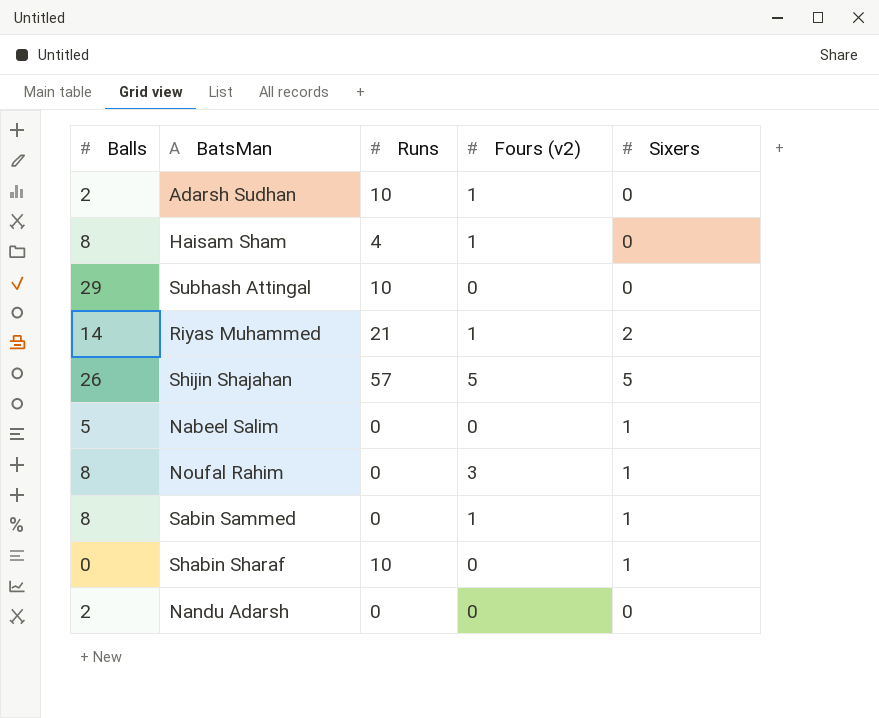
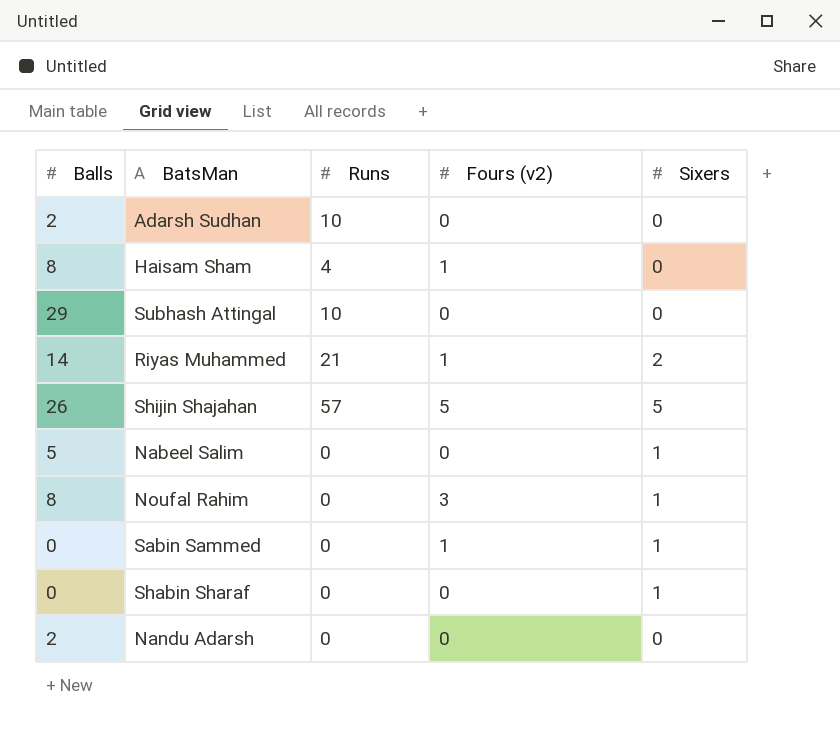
Adarsh Sudhan | Fours (v2): 1 -> 0
Sabin Sammed | Balls: 8 -> 0
Shabin Sharaf | Runs: 10 -> 0

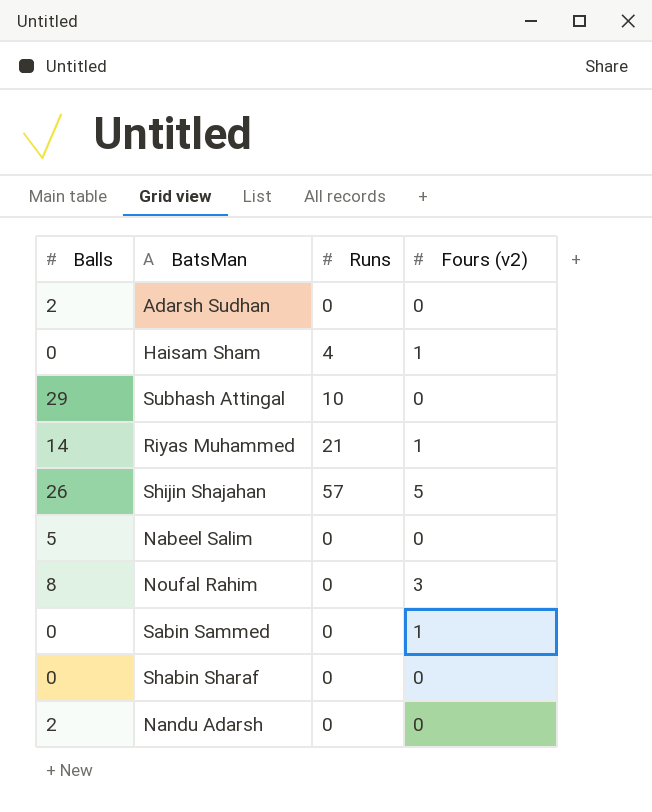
column Sixers | position: 5 -> none
Adarsh Sudhan | Runs: 10 -> 0
Haisam Sham | Balls: 8 -> 0

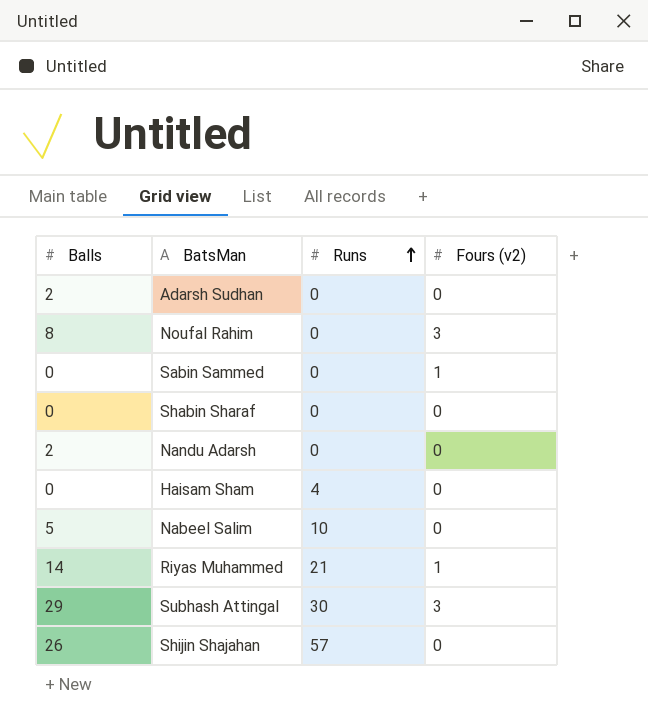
row order: none -> Runs ascending
Haisam Sham | Fours (v2): 1 -> 0
Nabeel Salim | Runs: 0 -> 10
Subhash Attingal | Runs: 10 -> 30
Subhash Attingal | Fours (v2): 0 -> 3
Shijin Shajahan | Fours (v2): 5 -> 0

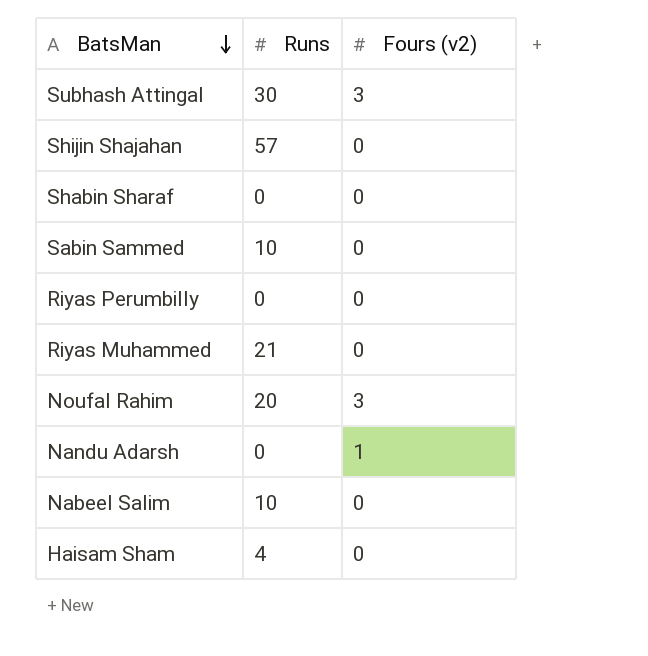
row order: Runs ascending -> BatsMan descending
column Balls | position: 1 -> none
row Adarsh Sudhan: 2 | 0 | 0 -> none
Sabin Sammed | Runs: 0 -> 10
Sabin Sammed | Fours (v2): 1 -> 0
row Riyas Perumbilly: none -> 0 | 0
Riyas Muhammed | Fours (v2): 1 -> 0
Noufal Rahim | Runs: 0 -> 20
Nandu Adarsh | Fours (v2): 0 -> 1

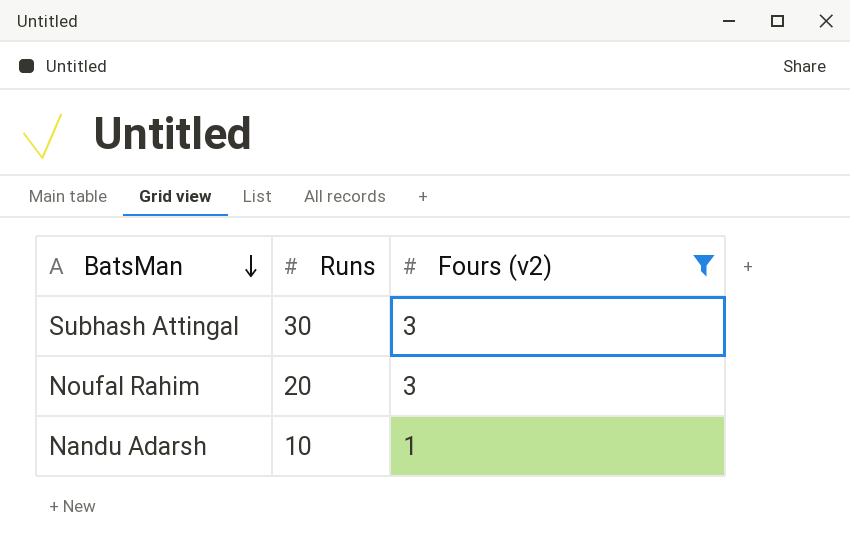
filter: none -> Fours (v2) != 0
Nandu Adarsh | Runs: 0 -> 10

